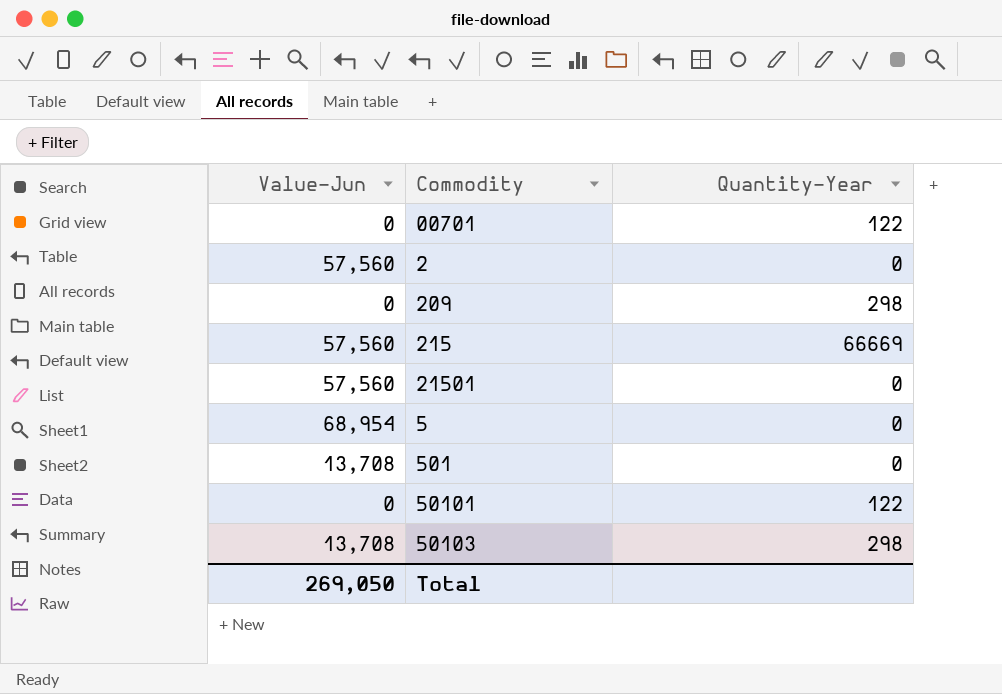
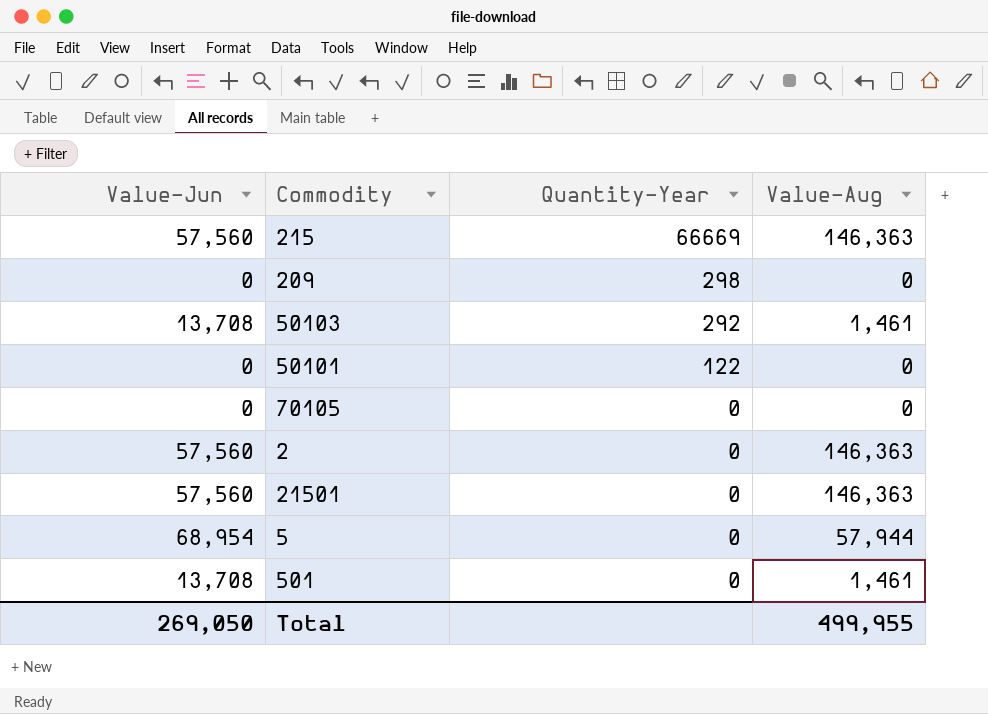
row order: none -> Quantity-Year descending
column Value-Aug | position: none -> 4
row 00701: 0 | 122 -> none
50103 | Quantity-Year: 298 -> 292
row 70105: none -> 0 | 0 | 0

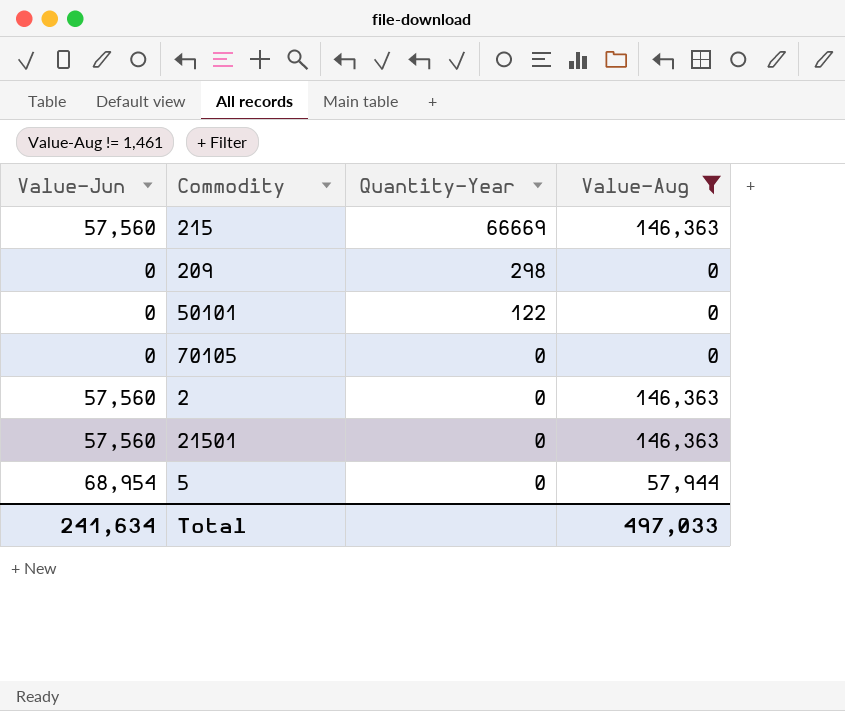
filter: none -> Value-Aug != 1,461
Total | Value-Jun: 269,050 -> 241,634
Total | Value-Aug: 499,955 -> 497,033

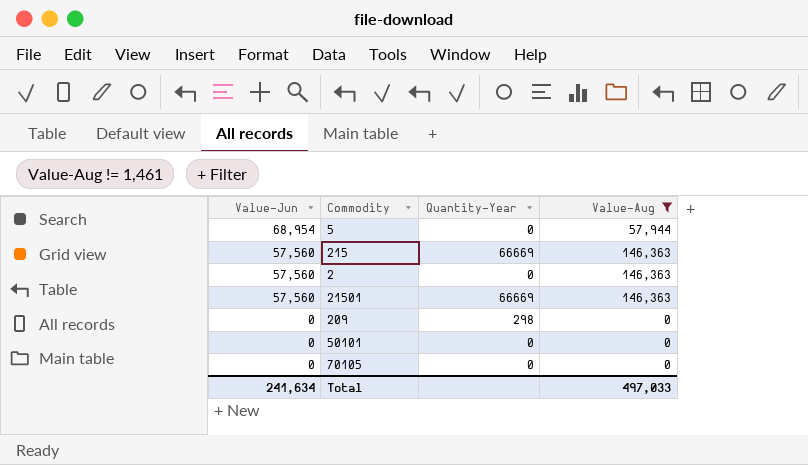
row order: Quantity-Year descending -> Value-Jun descending
21501 | Quantity-Year: 0 -> 66669
50101 | Quantity-Year: 122 -> 0

